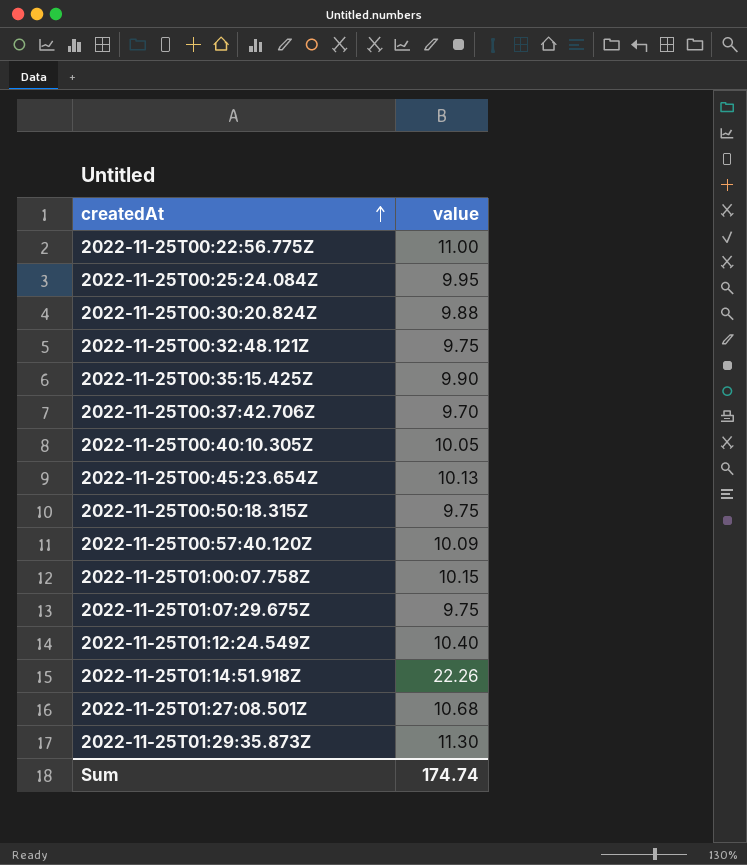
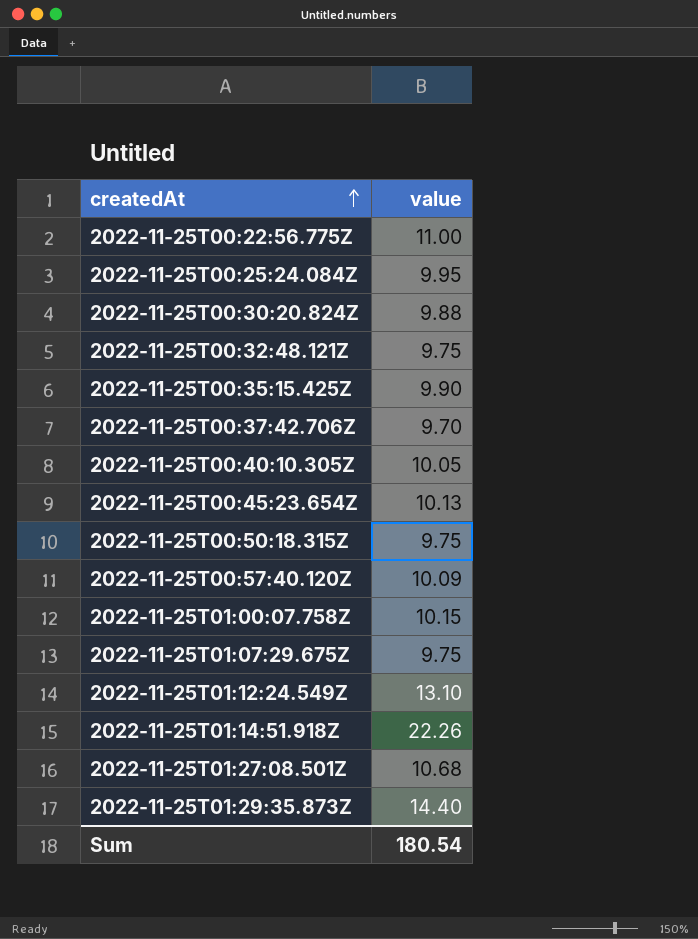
2022-11-25T01:12:24.549Z | value: 10.40 -> 13.10
2022-11-25T01:29:35.873Z | value: 11.30 -> 14.40
Sum | value: 174.74 -> 180.54

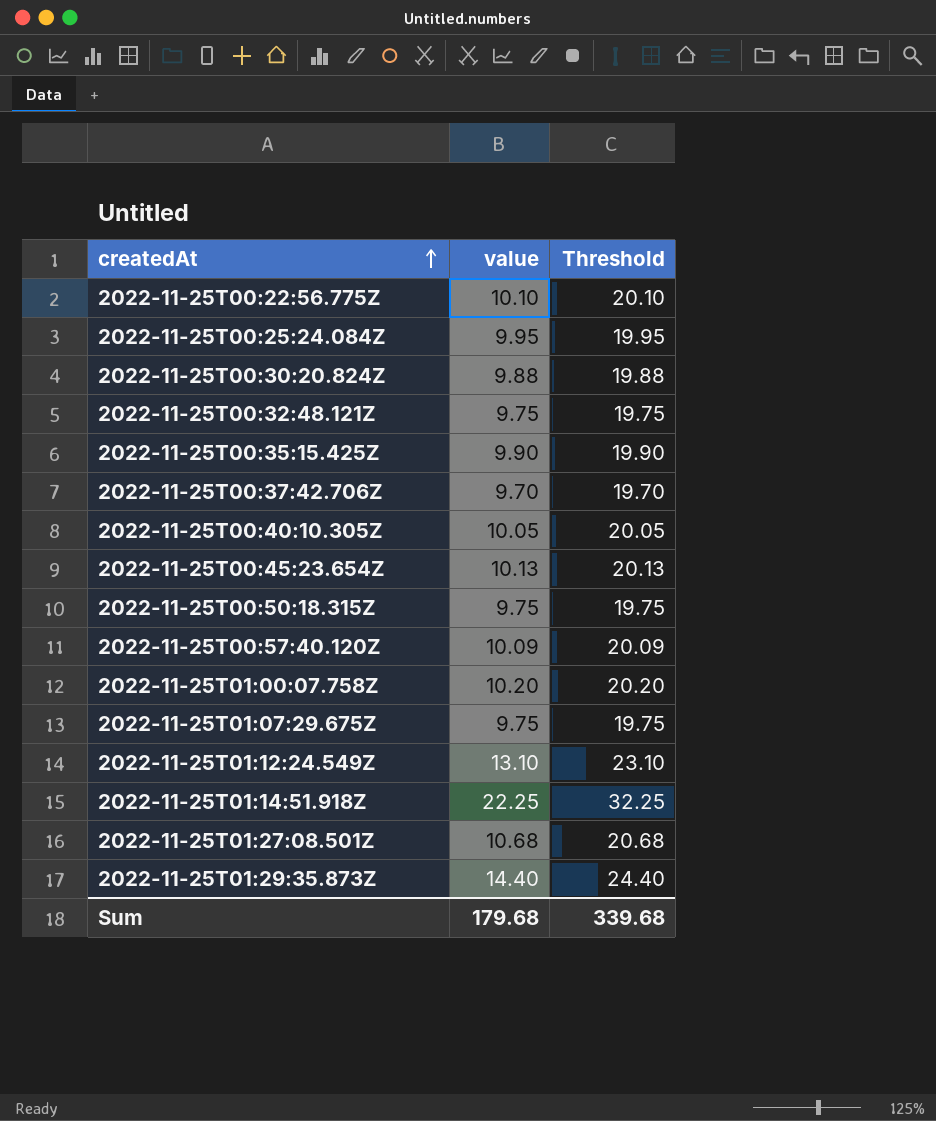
column Threshold | formula: none -> [value] + 10
2022-11-25T00:22:56.775Z | value: 11.00 -> 10.10
2022-11-25T01:00:07.758Z | value: 10.15 -> 10.20
2022-11-25T01:14:51.918Z | value: 22.26 -> 22.25
Sum | value: 180.54 -> 179.68

